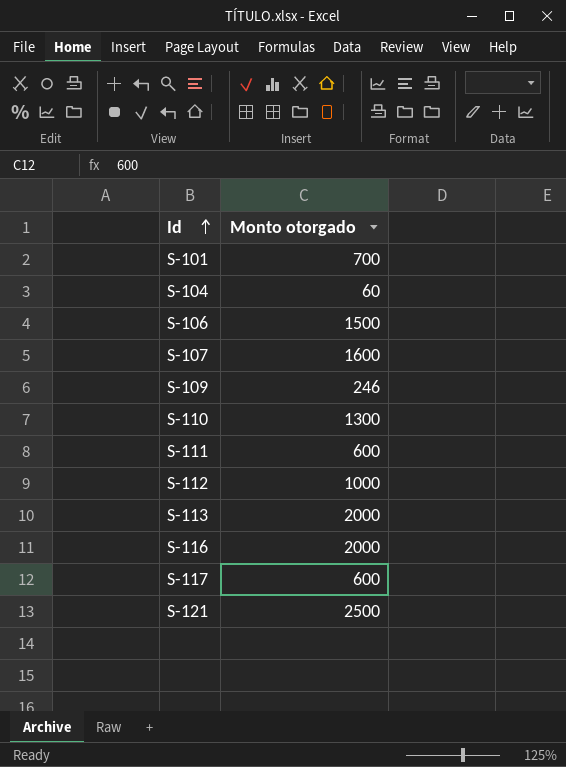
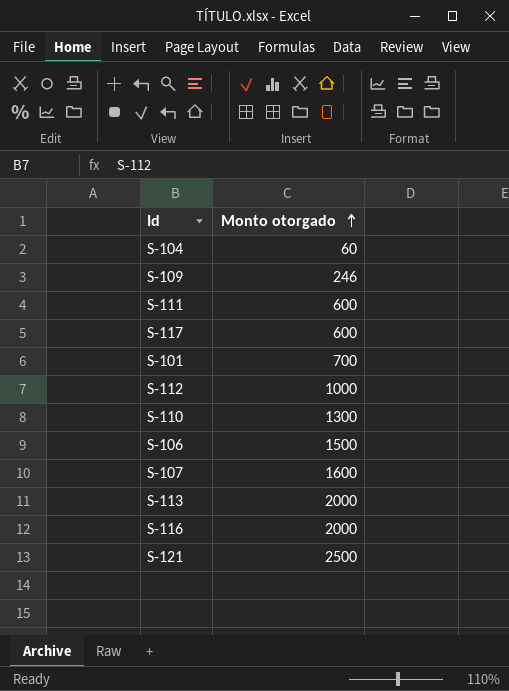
row order: Id ascending -> Monto otorgado ascending

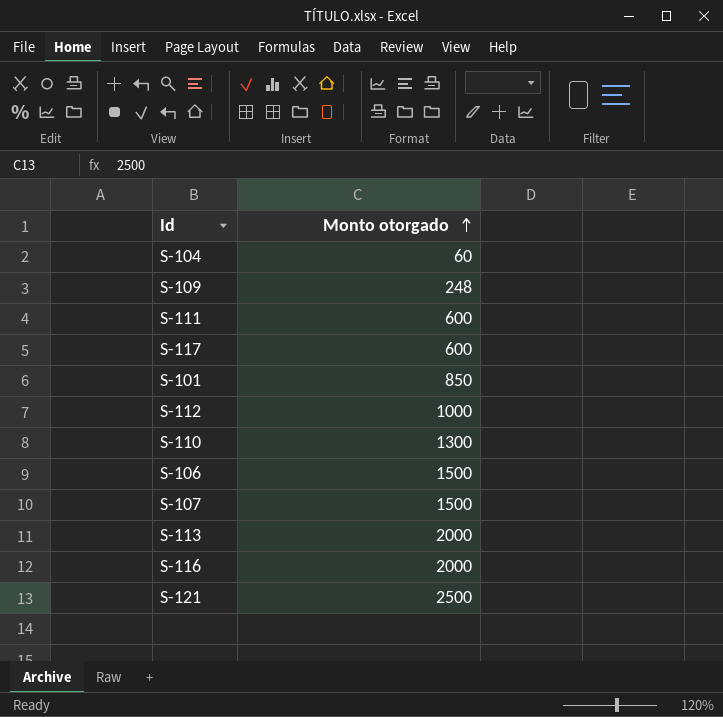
S-109 | Monto otorgado: 246 -> 248
S-101 | Monto otorgado: 700 -> 850
S-107 | Monto otorgado: 1600 -> 1500

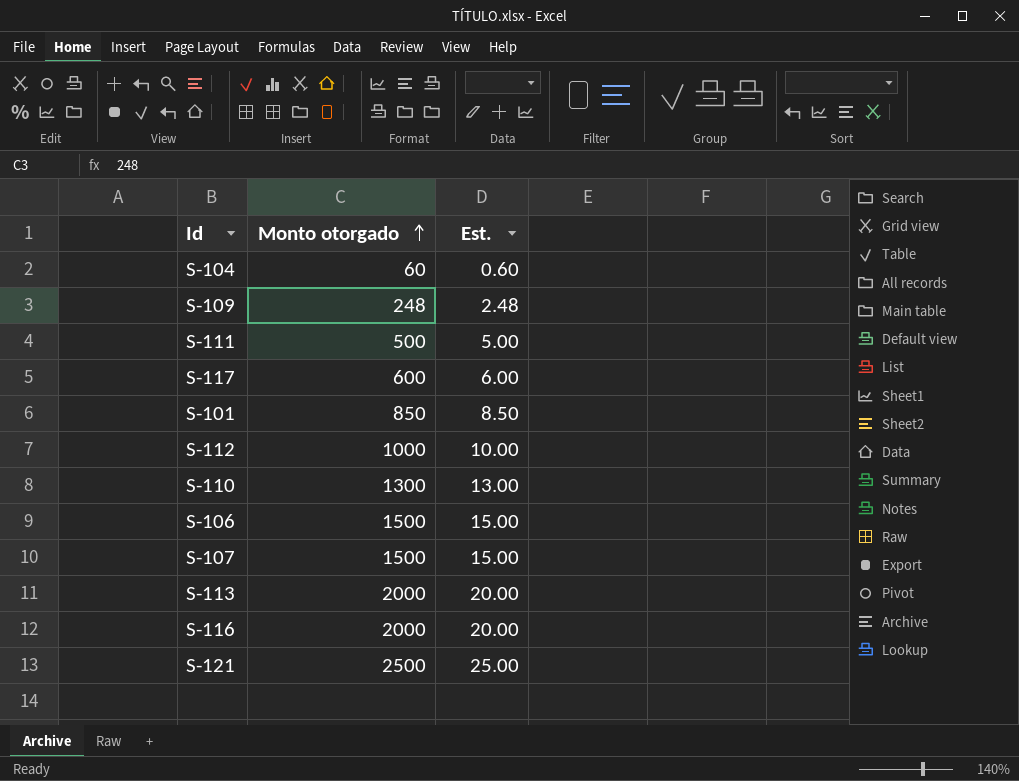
column Est. | formula: none -> [Monto otorgado] * 0.01
S-111 | Monto otorgado: 600 -> 500

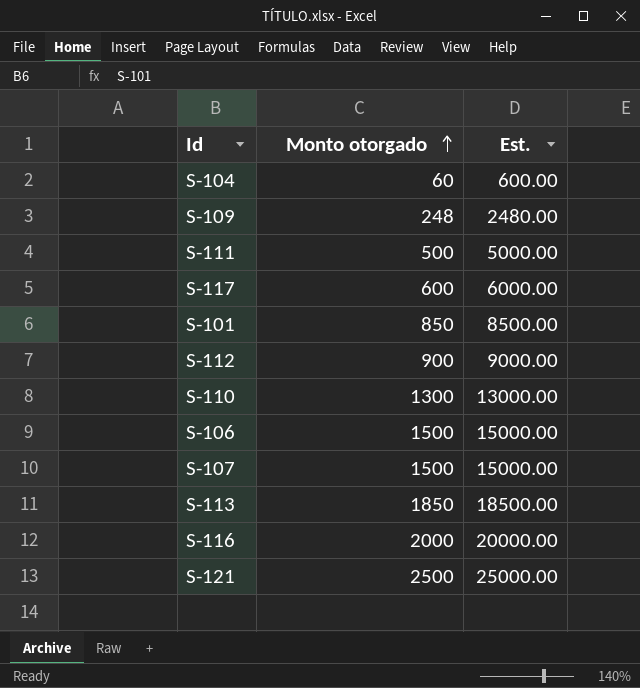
column Est. | formula: [Monto otorgado] * 0.01 -> [Monto otorgado] * 10
S-112 | Monto otorgado: 1000 -> 900
S-113 | Monto otorgado: 2000 -> 1850

